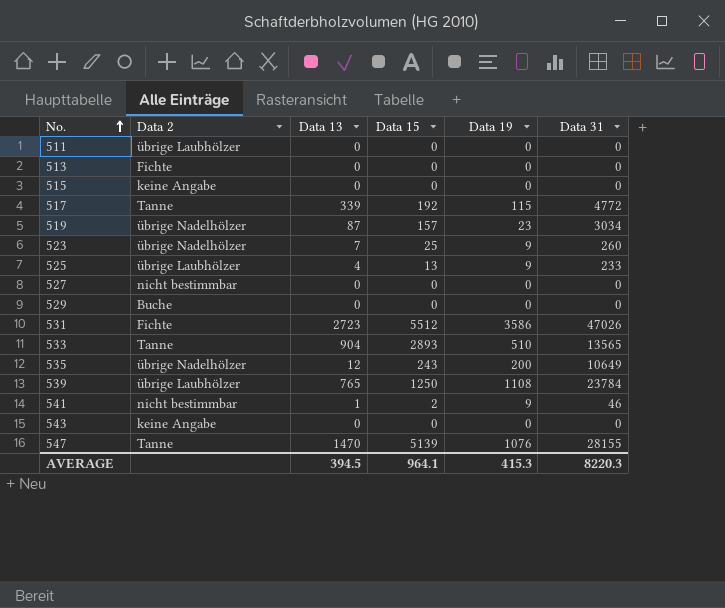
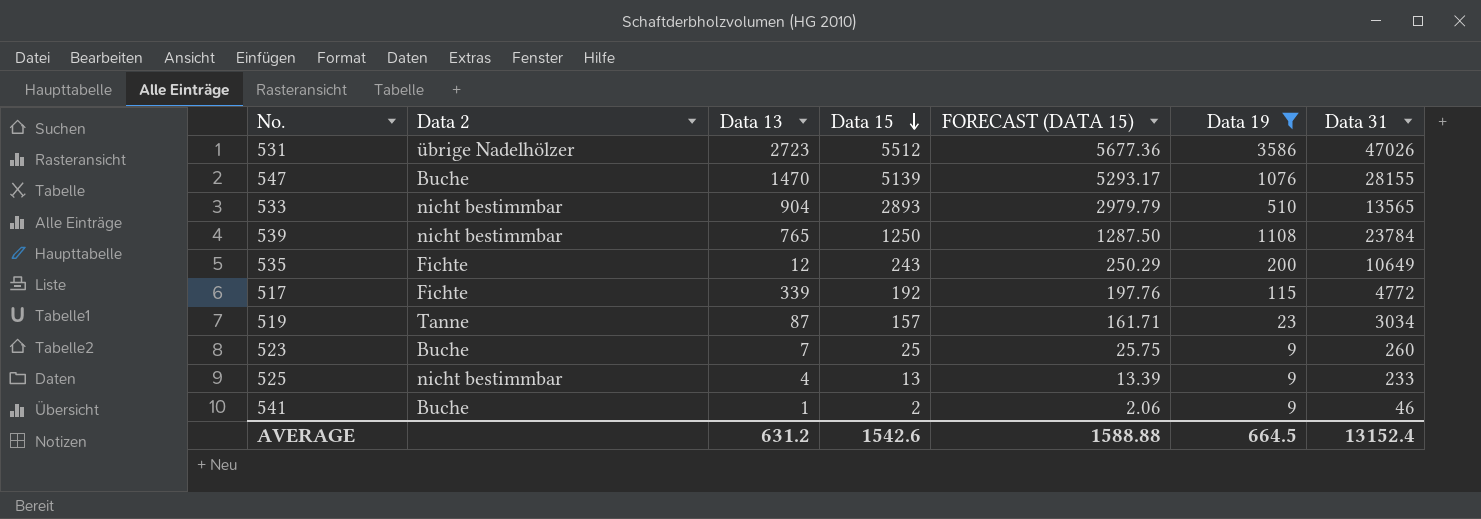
filter: none -> Data 19 != 0
row order: No. ascending -> Data 15 descending
column FORECAST (DATA 15) | formula: none -> [Data 15] * 1.03
531 | Data 2: Fichte -> übrige Nadelhölzer
547 | Data 2: Tanne -> Buche
533 | Data 2: Tanne -> nicht bestimmbar
539 | Data 2: übrige Laubhölzer -> nicht bestimmbar
535 | Data 2: übrige Nadelhölzer -> Fichte
517 | Data 2: Tanne -> Fichte
519 | Data 2: übrige Nadelhölzer -> Tanne
523 | Data 2: übrige Nadelhölzer -> Buche
525 | Data 2: übrige Laubhölzer -> nicht bestimmbar
541 | Data 2: nicht bestimmbar -> Buche
AVERAGE | Data 13: 394.5 -> 631.2
AVERAGE | Data 15: 964.1 -> 1542.6
AVERAGE | Data 19: 415.3 -> 664.5
AVERAGE | Data 31: 8220.3 -> 13152.4

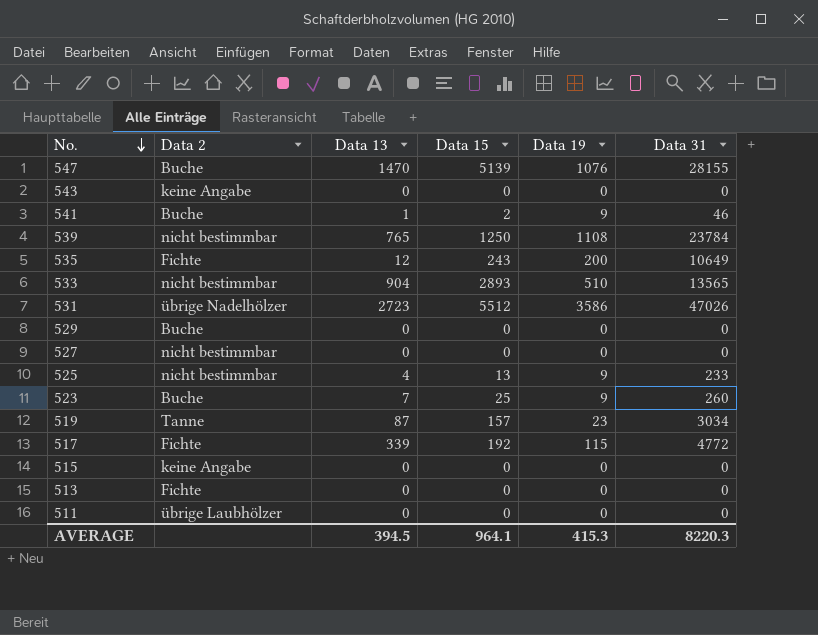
filter: Data 19 != 0 -> none
row order: Data 15 descending -> No. descending
column FORECAST (DATA 15) | formula: [Data 15] * 1.03 -> none
AVERAGE | Data 13: 631.2 -> 394.5
AVERAGE | Data 15: 1542.6 -> 964.1
AVERAGE | Data 19: 664.5 -> 415.3
AVERAGE | Data 31: 13152.4 -> 8220.3

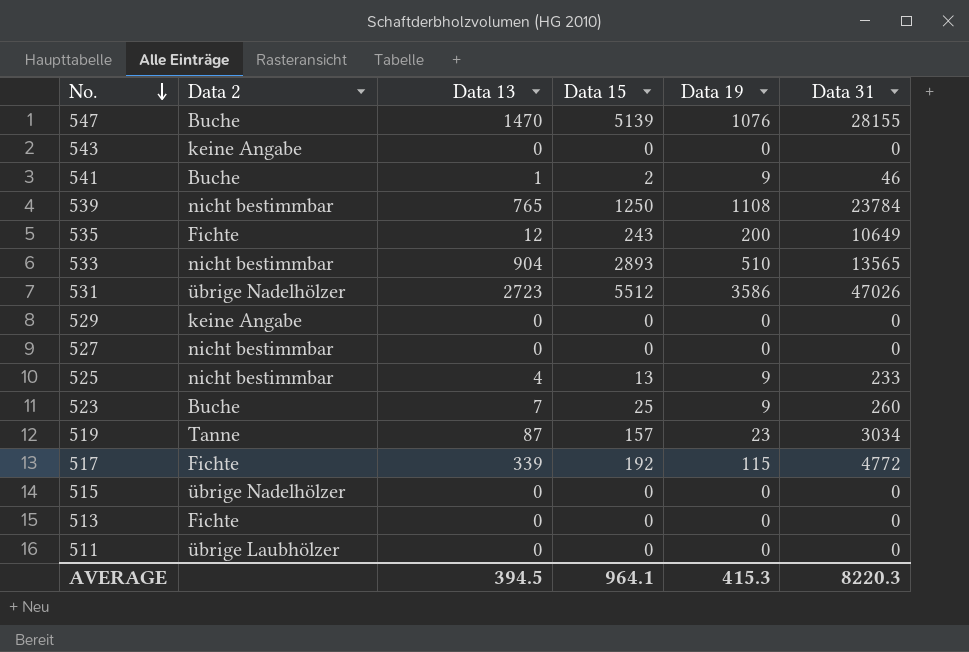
529 | Data 2: Buche -> keine Angabe
515 | Data 2: keine Angabe -> übrige Nadelhölzer

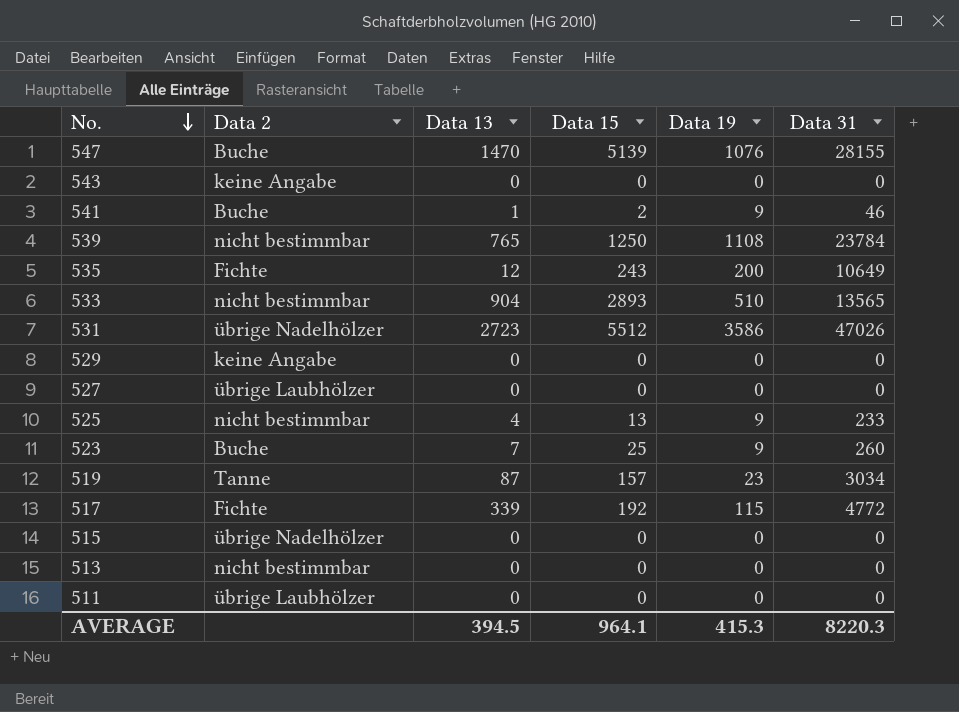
527 | Data 2: nicht bestimmbar -> übrige Laubhölzer
513 | Data 2: Fichte -> nicht bestimmbar

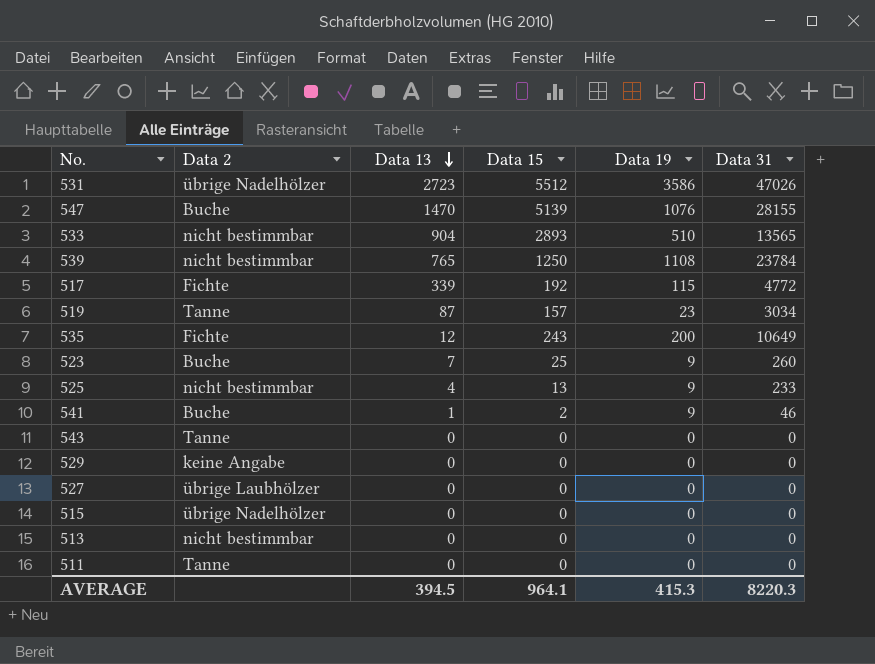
row order: No. descending -> Data 13 descending
543 | Data 2: keine Angabe -> Tanne
511 | Data 2: übrige Laubhölzer -> Tanne

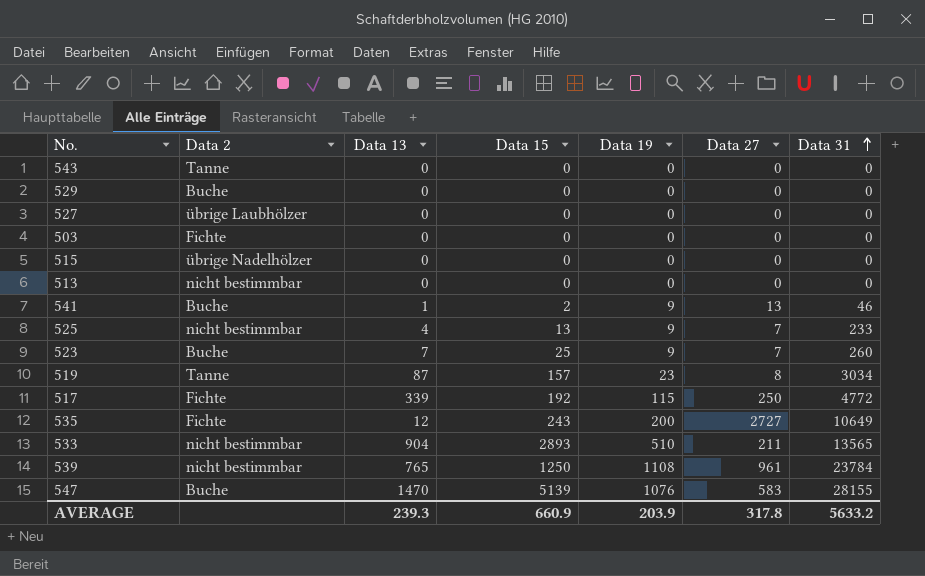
row order: Data 13 descending -> Data 31 ascending
column Data 27 | position: none -> 6
row 531: übrige Nadelhölzer | 2723 | 5512 | 3586 | 47026 -> none
row 511: Tanne | 0 | 0 | 0 | 0 -> none
529 | Data 2: keine Angabe -> Buche
row 503: none -> Fichte | 0 | 0 | 0 | 0 | 0
AVERAGE | Data 13: 394.5 -> 239.3
AVERAGE | Data 15: 964.1 -> 660.9
AVERAGE | Data 19: 415.3 -> 203.9
AVERAGE | Data 31: 8220.3 -> 5633.2

